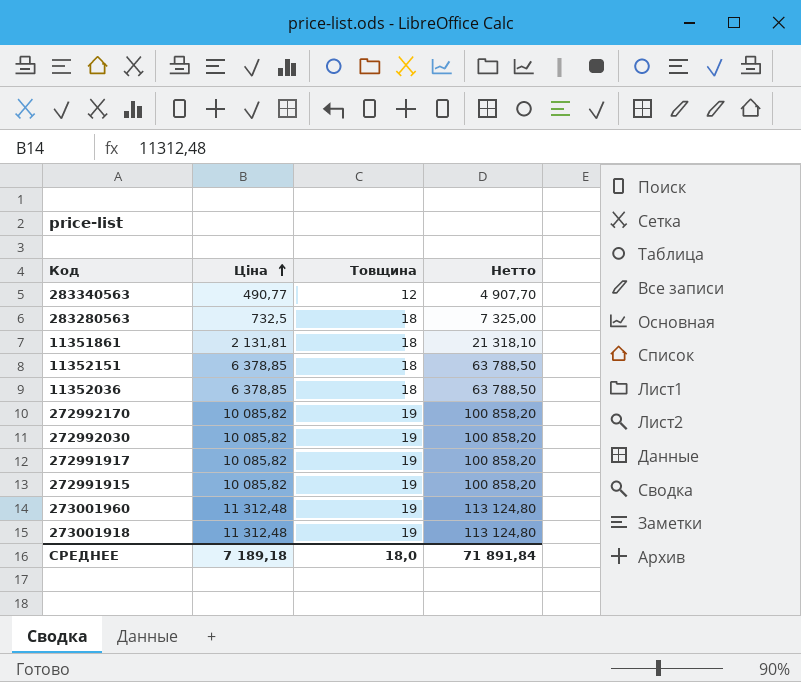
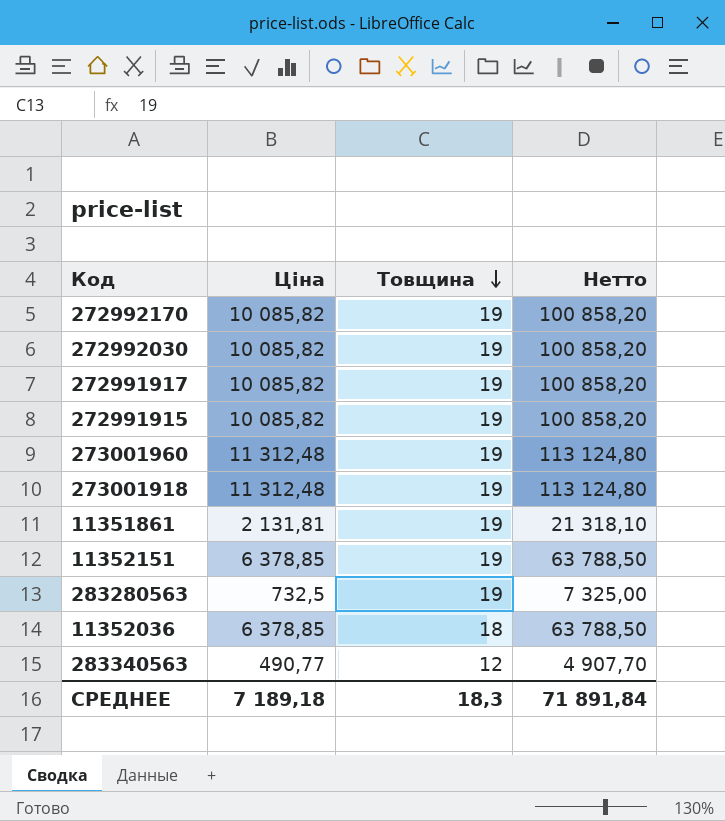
row order: Ціна ascending -> Товщина descending
11351861 | Товщина: 18 -> 19
11352151 | Товщина: 18 -> 19
283280563 | Товщина: 18 -> 19
СРЕДНЕЕ | Товщина: 18,0 -> 18,3

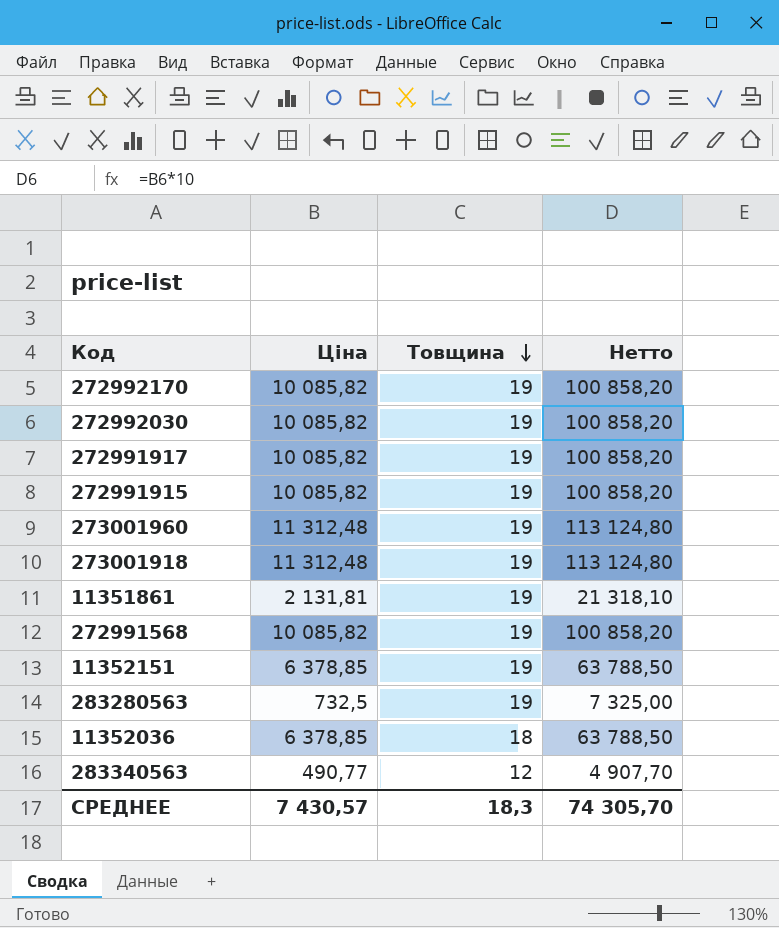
row 272991568: none -> 10 085,82 | 19 | 100 858,20
СРЕДНЕЕ | Ціна: 7 189,18 -> 7 430,57
СРЕДНЕЕ | Нетто: 71 891,84 -> 74 305,70

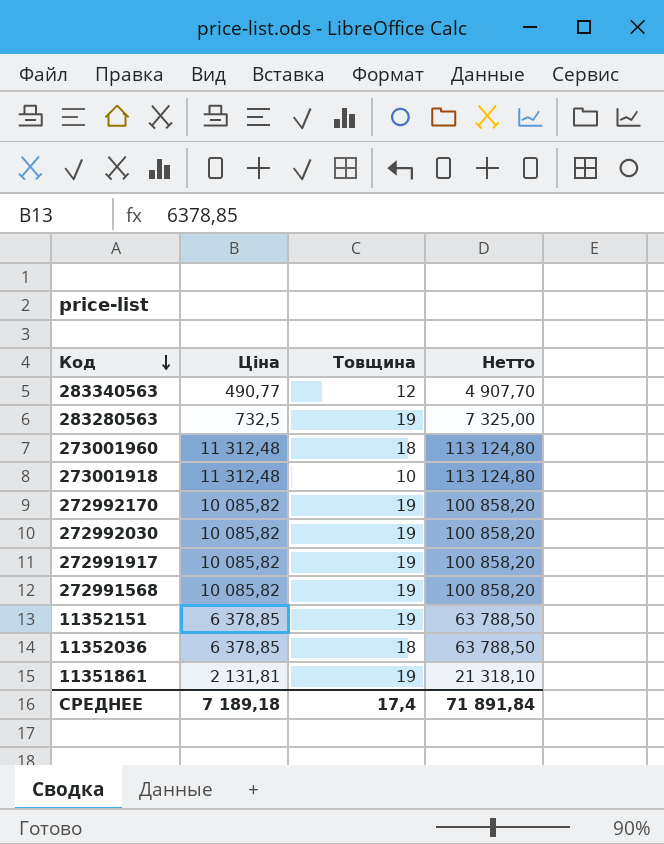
row order: Товщина descending -> Код descending
row 272991915: 10 085,82 | 19 | 100 858,20 -> none
273001960 | Товщина: 19 -> 18
273001918 | Товщина: 19 -> 10
СРЕДНЕЕ | Ціна: 7 430,57 -> 7 189,18
СРЕДНЕЕ | Товщина: 18,3 -> 17,4
СРЕДНЕЕ | Нетто: 74 305,70 -> 71 891,84

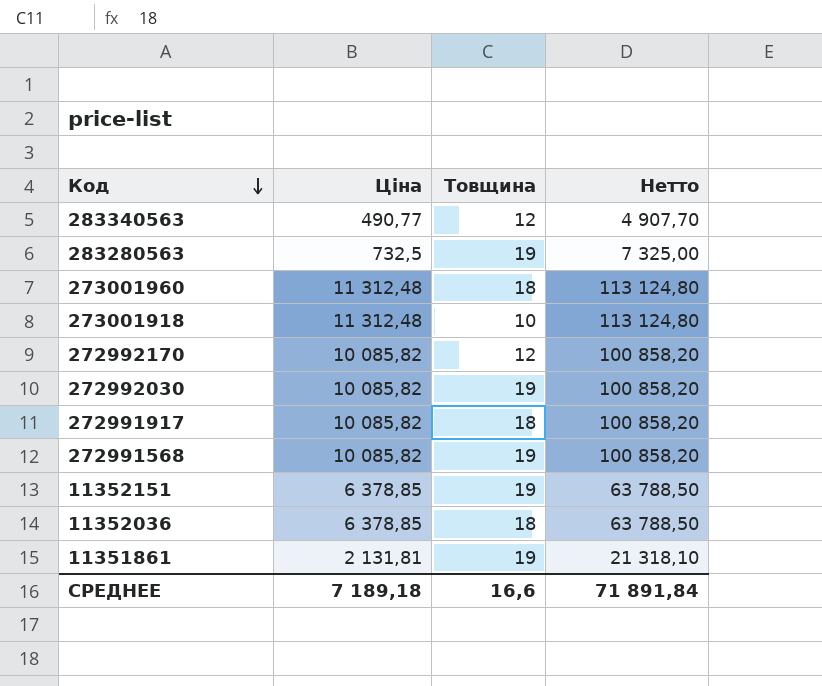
272992170 | Товщина: 19 -> 12
272991917 | Товщина: 19 -> 18
СРЕДНЕЕ | Товщина: 17,4 -> 16,6

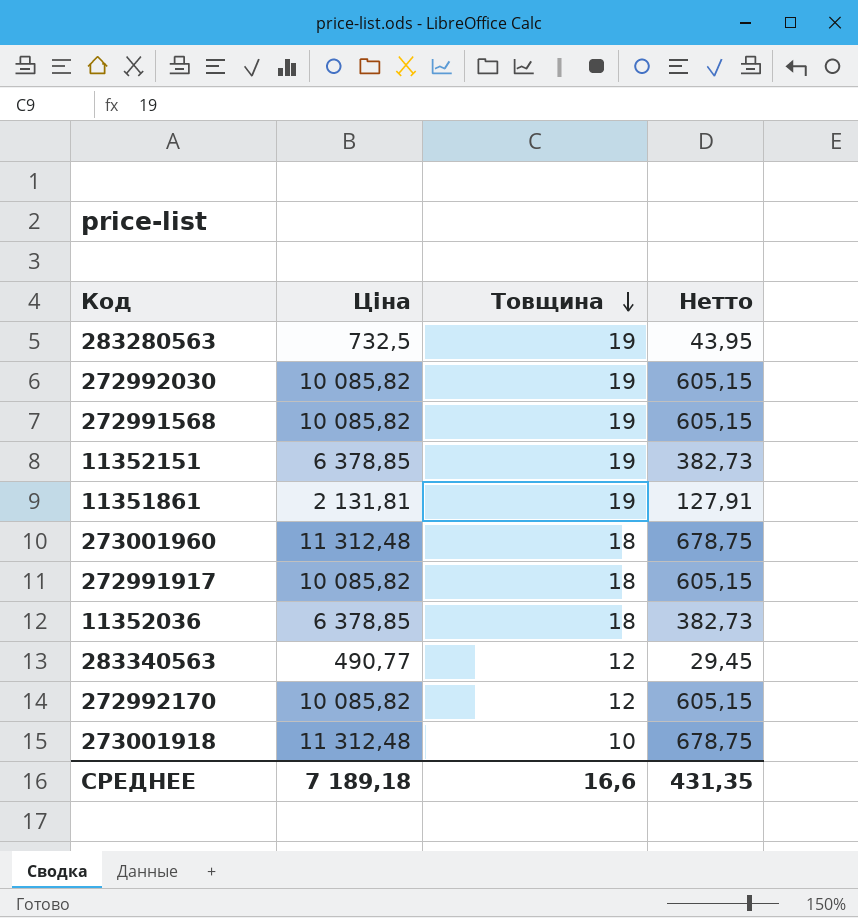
row order: Код descending -> Товщина descending
column Нетто | formula: [Ціна] * 10 -> [Ціна] * 0,06
СРЕДНЕЕ | Нетто: 71 891,84 -> 431,35

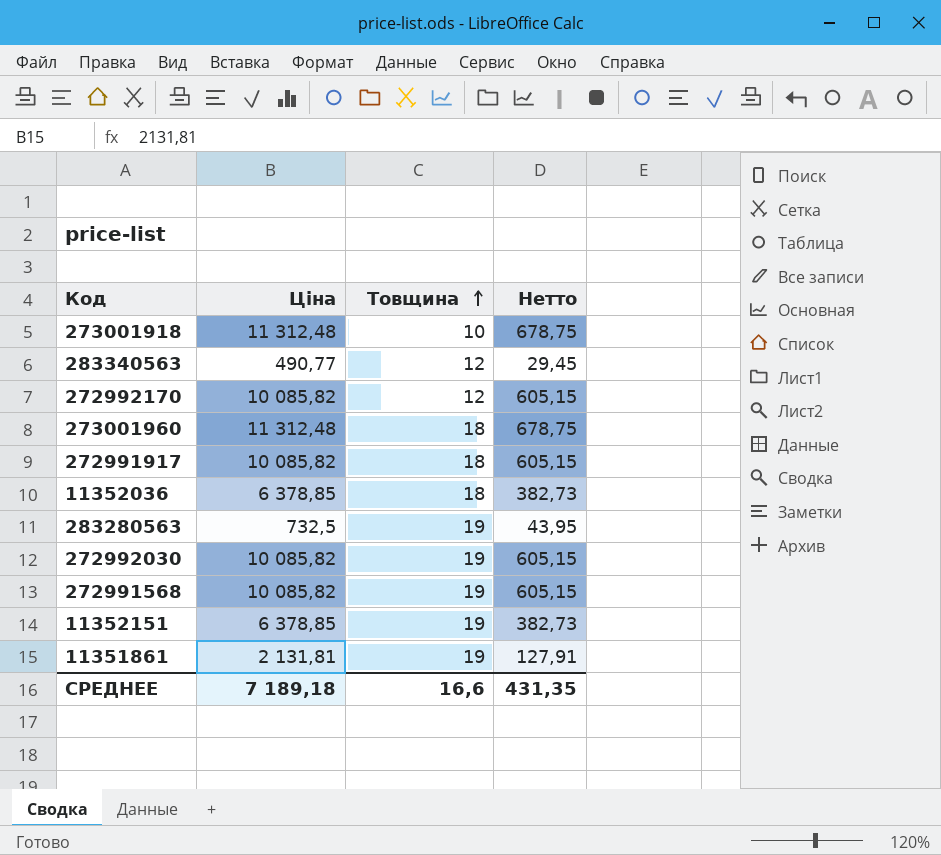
row order: Товщина descending -> Товщина ascending

